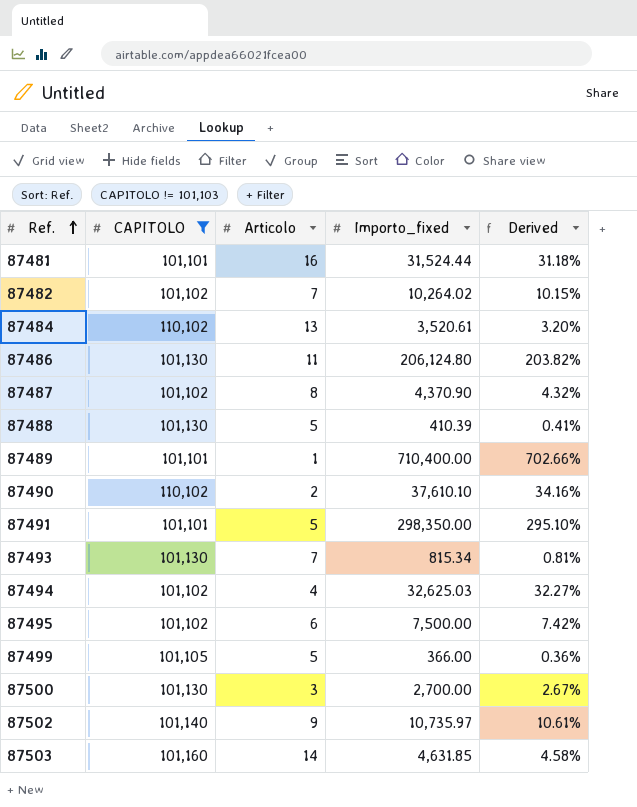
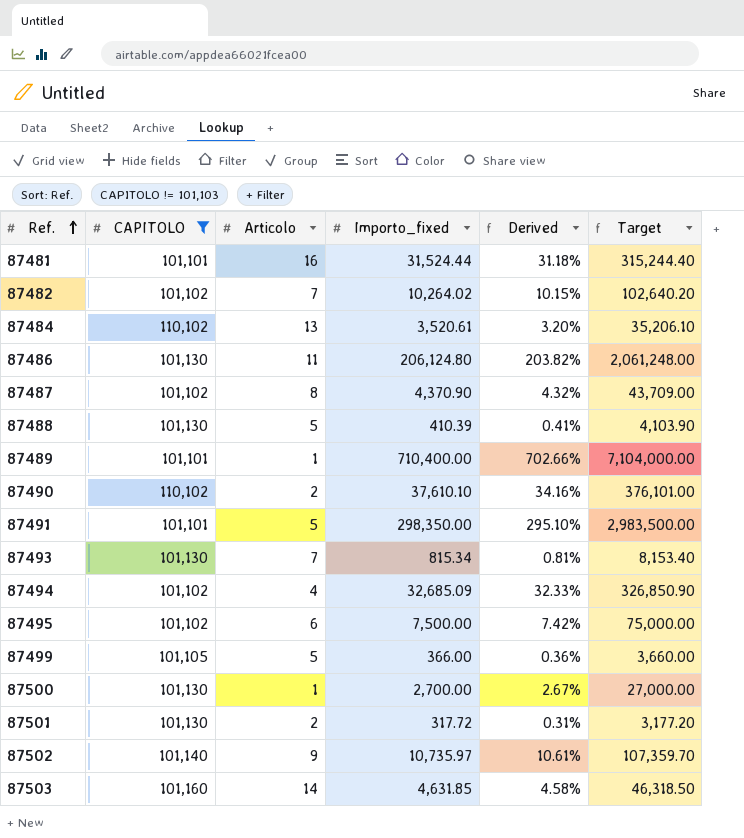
column Target | formula: none -> [Importo_fixed] * 10
87494 | Importo_fixed: 32,625.03 -> 32,685.09
87494 | Derived: 32.27% -> 32.33%
87500 | Articolo: 3 -> 1
row 87501: none -> 101,130 | 2 | 317.72 | 0.31% | 3,177.20

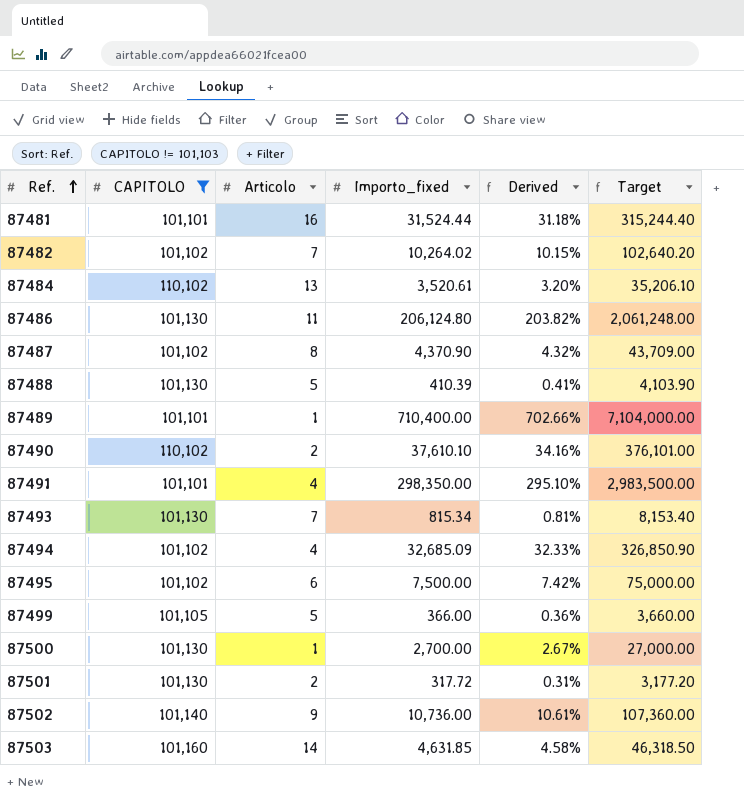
87491 | Articolo: 5 -> 4
87502 | Importo_fixed: 10,735.97 -> 10,736.00
87502 | Target: 107,359.70 -> 107,360.00

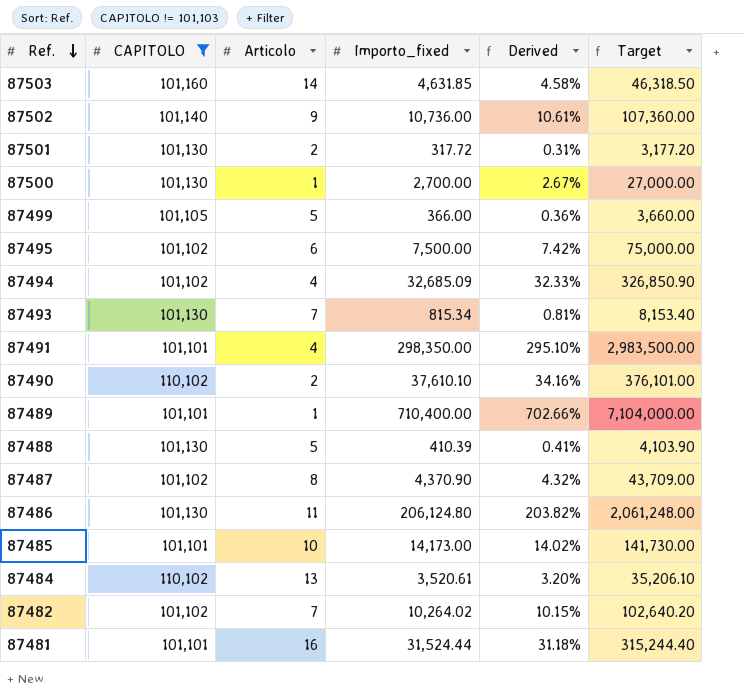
row order: Ref. ascending -> Ref. descending
row 87485: none -> 101,101 | 10 | 14,173.00 | 14.02% | 141,730.00

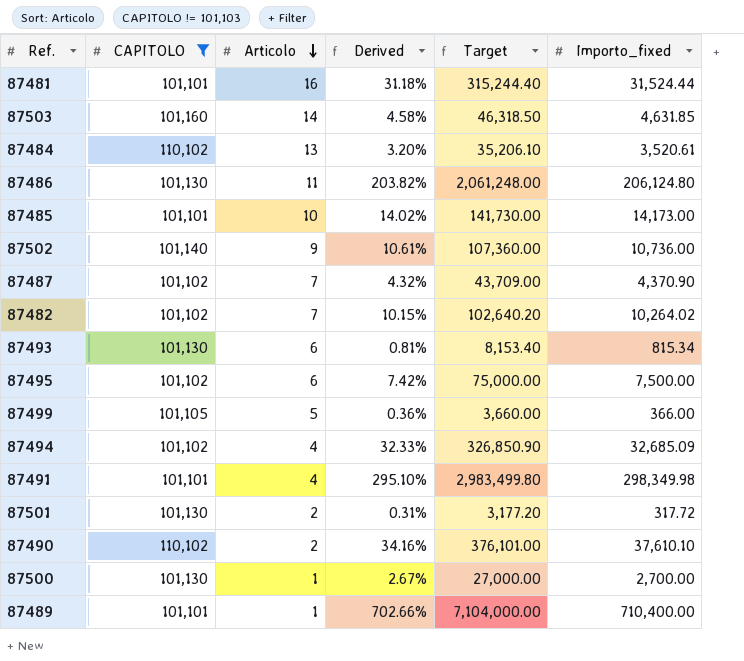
row order: Ref. descending -> Articolo descending
column Importo_fixed | position: 4 -> 6
row 87488: 101,130 | 5 | 410.39 | 0.41% | 4,103.90 -> none
87487 | Articolo: 8 -> 7
87493 | Articolo: 7 -> 6
87491 | Target: 2,983,500.00 -> 2,983,499.80
87491 | Importo_fixed: 298,350.00 -> 298,349.98

